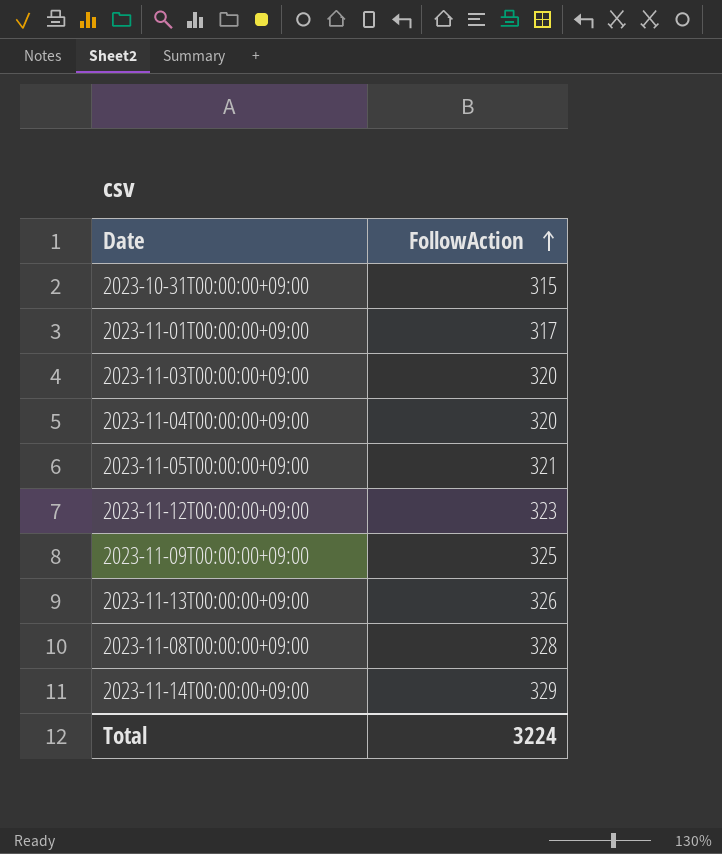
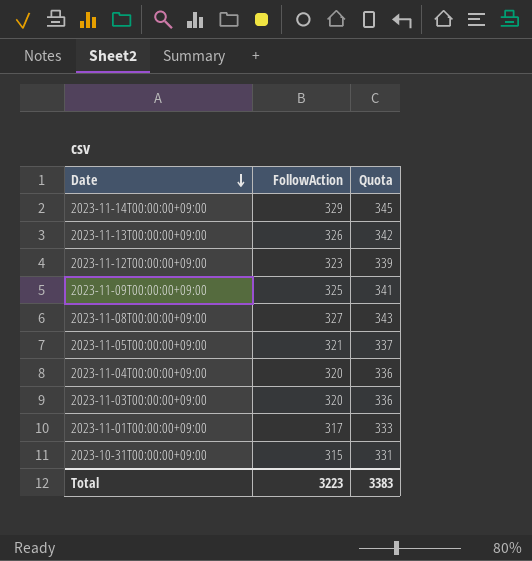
row order: FollowAction ascending -> Date descending
column Quota | formula: none -> [FollowAction] * 1.05
2023-11-08T00:00:00+09:00 | FollowAction: 328 -> 327
Total | FollowAction: 3224 -> 3223

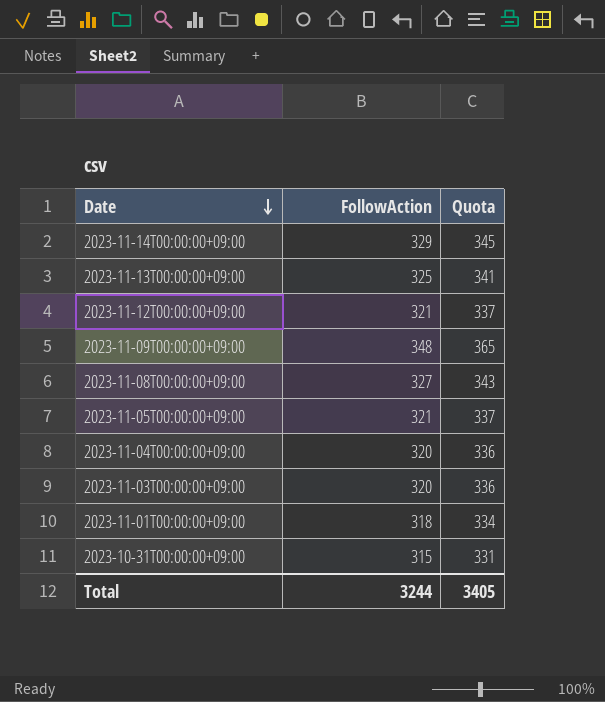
2023-11-13T00:00:00+09:00 | FollowAction: 326 -> 325
2023-11-13T00:00:00+09:00 | Quota: 342 -> 341
2023-11-12T00:00:00+09:00 | FollowAction: 323 -> 321
2023-11-12T00:00:00+09:00 | Quota: 339 -> 337
2023-11-09T00:00:00+09:00 | FollowAction: 325 -> 348
2023-11-09T00:00:00+09:00 | Quota: 341 -> 365
2023-11-01T00:00:00+09:00 | FollowAction: 317 -> 318
2023-11-01T00:00:00+09:00 | Quota: 333 -> 334
Total | FollowAction: 3223 -> 3244
Total | Quota: 3383 -> 3405

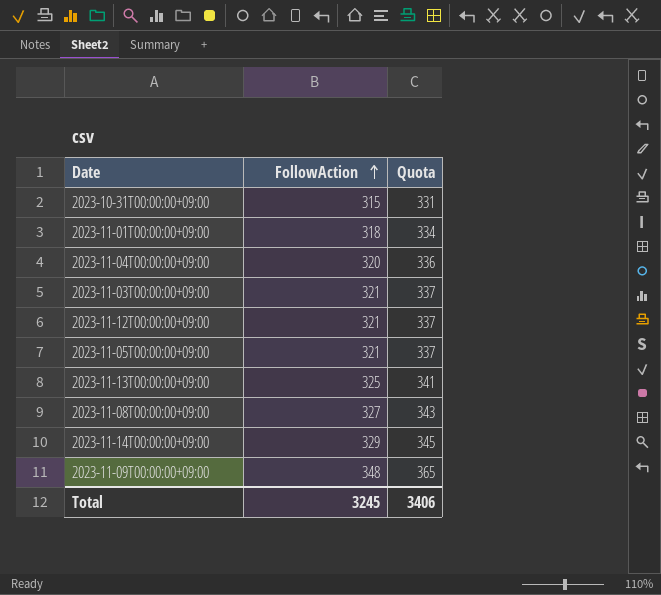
row order: Date descending -> FollowAction ascending
2023-11-03T00:00:00+09:00 | FollowAction: 320 -> 321
2023-11-03T00:00:00+09:00 | Quota: 336 -> 337
Total | FollowAction: 3244 -> 3245
Total | Quota: 3405 -> 3406

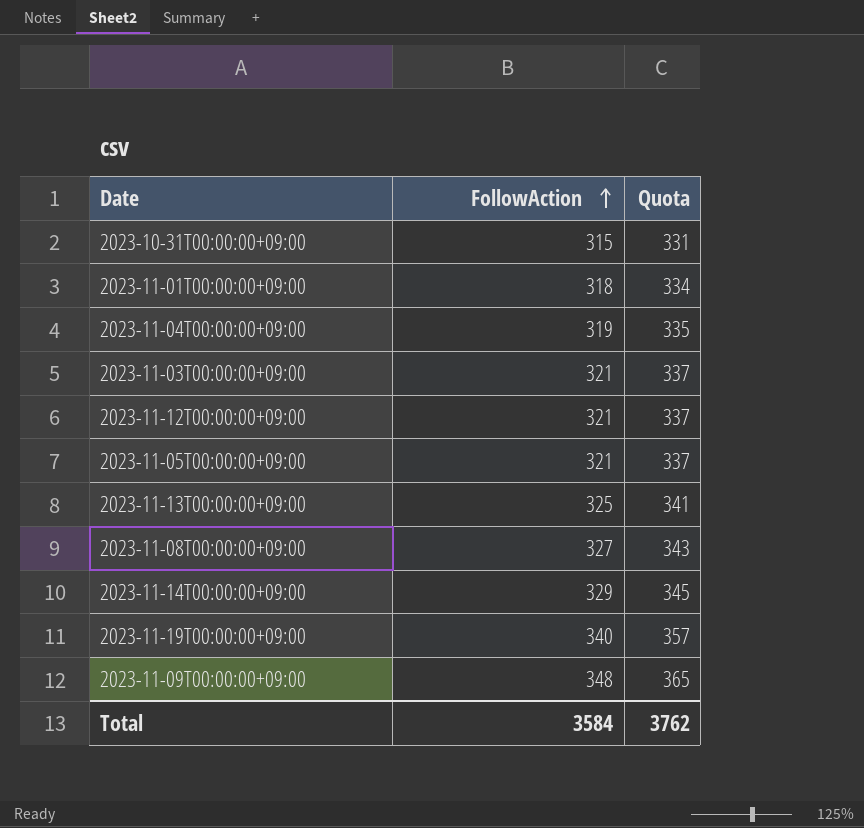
2023-11-04T00:00:00+09:00 | FollowAction: 320 -> 319
2023-11-04T00:00:00+09:00 | Quota: 336 -> 335
row 2023-11-19T00:00:00+09:00: none -> 340 | 357
Total | FollowAction: 3245 -> 3584
Total | Quota: 3406 -> 3762

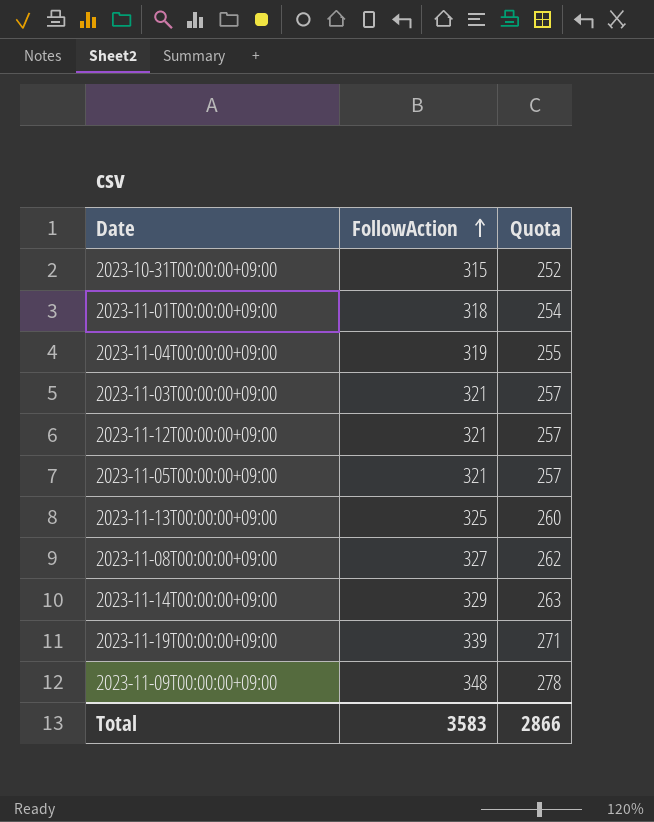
column Quota | formula: [FollowAction] * 1.05 -> [FollowAction] * 0.8
2023-11-19T00:00:00+09:00 | FollowAction: 340 -> 339
Total | FollowAction: 3584 -> 3583
Total | Quota: 3762 -> 2866

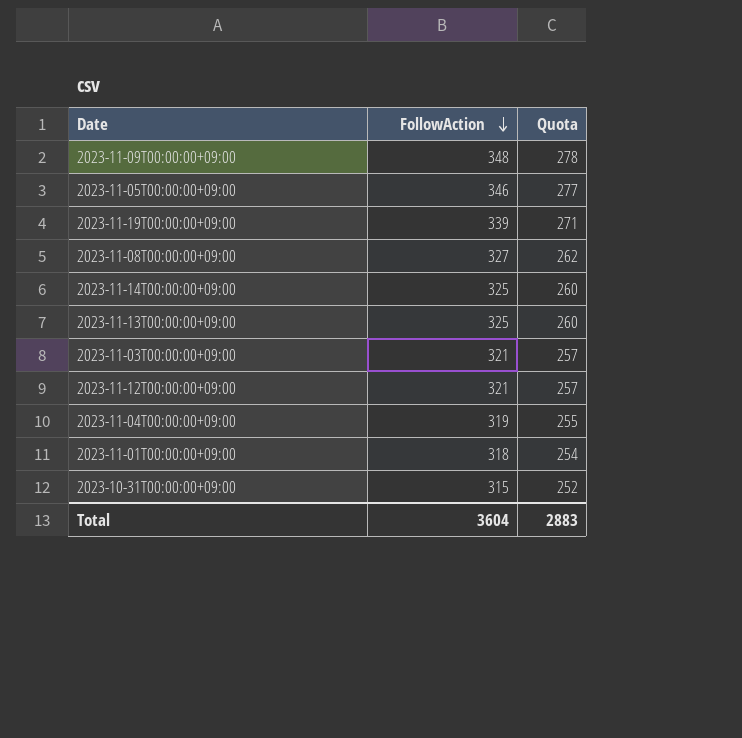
row order: FollowAction ascending -> FollowAction descending
2023-11-05T00:00:00+09:00 | FollowAction: 321 -> 346
2023-11-05T00:00:00+09:00 | Quota: 257 -> 277
2023-11-14T00:00:00+09:00 | FollowAction: 329 -> 325
2023-11-14T00:00:00+09:00 | Quota: 263 -> 260
Total | FollowAction: 3583 -> 3604
Total | Quota: 2866 -> 2883

